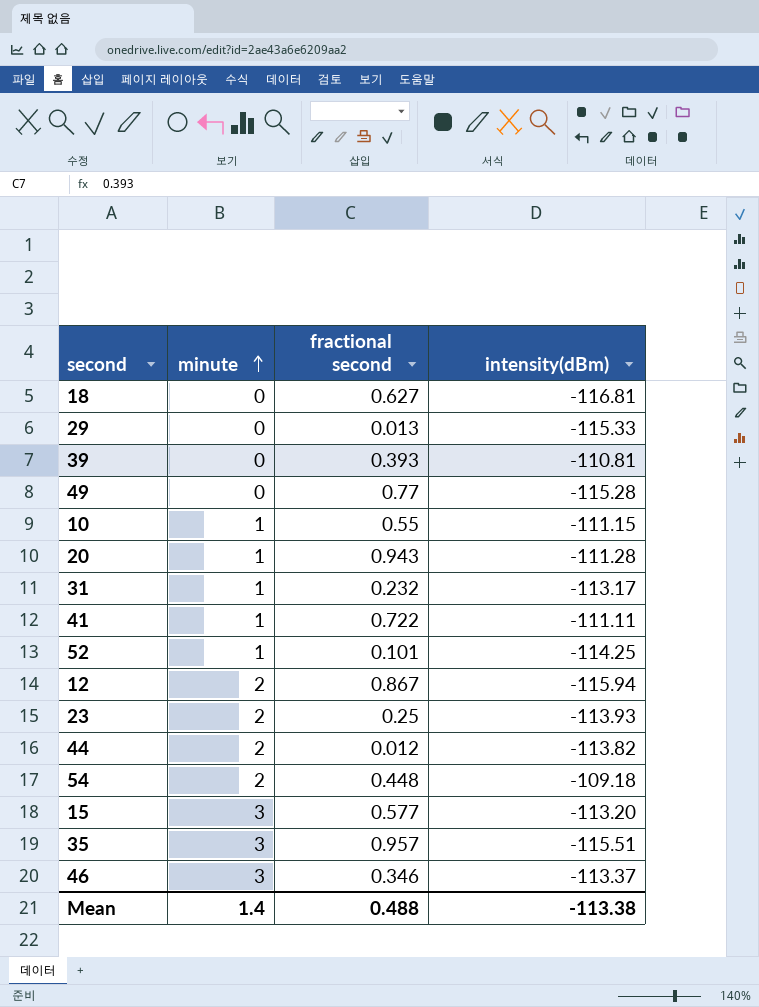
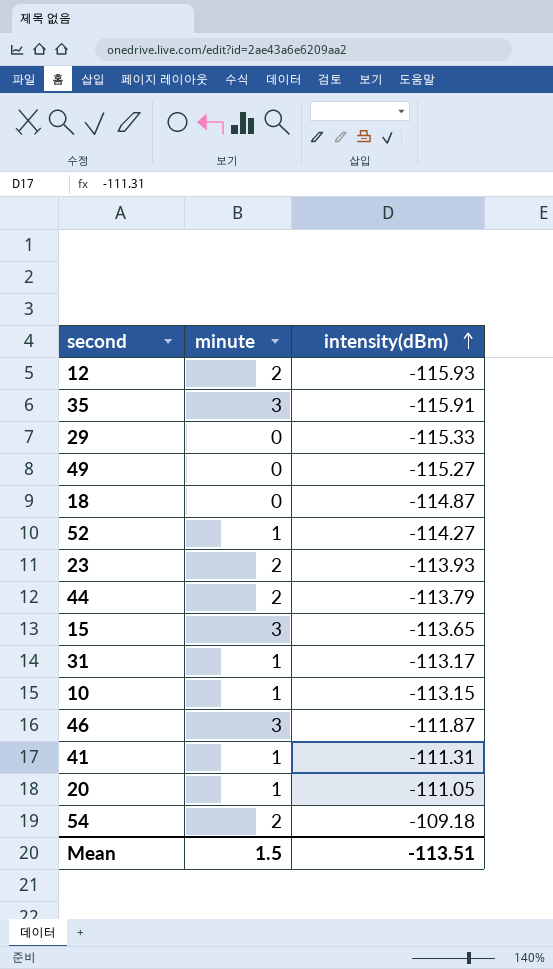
row order: minute ascending -> intensity(dBm) ascending
column fractional second | position: 3 -> none
row 39: 0 | 0.393 | -110.81 -> none
12 | intensity(dBm): -115.94 -> -115.93
35 | intensity(dBm): -115.51 -> -115.91
49 | intensity(dBm): -115.28 -> -115.27
18 | intensity(dBm): -116.81 -> -114.87
52 | intensity(dBm): -114.25 -> -114.27
44 | intensity(dBm): -113.82 -> -113.79
15 | intensity(dBm): -113.20 -> -113.65
10 | intensity(dBm): -111.15 -> -113.15
46 | intensity(dBm): -113.37 -> -111.87
41 | intensity(dBm): -111.11 -> -111.31
20 | intensity(dBm): -111.28 -> -111.05
Mean | minute: 1.4 -> 1.5
Mean | intensity(dBm): -113.38 -> -113.51

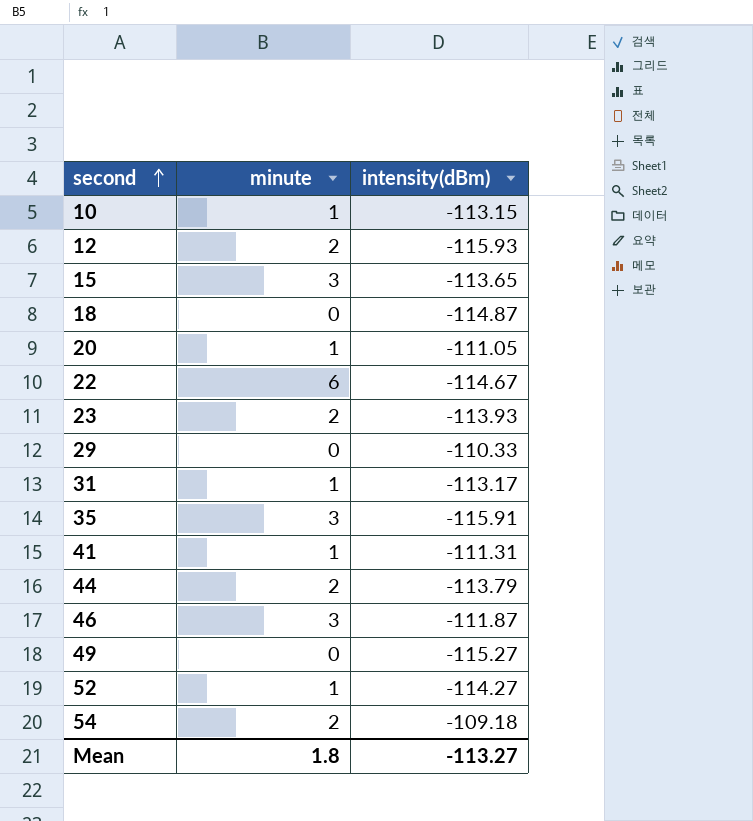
row order: intensity(dBm) ascending -> second ascending
row 22: none -> 6 | -114.67
29 | intensity(dBm): -115.33 -> -110.33
Mean | minute: 1.5 -> 1.8
Mean | intensity(dBm): -113.51 -> -113.27

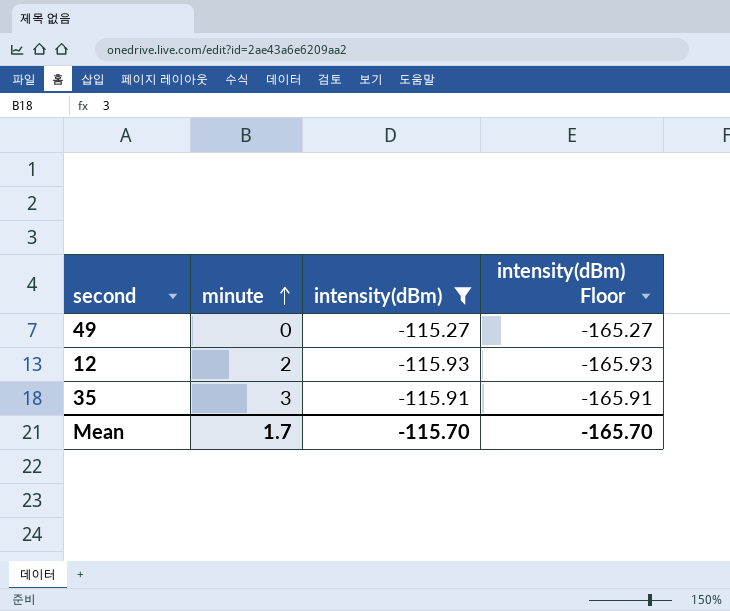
filter: none -> intensity(dBm) <= -115.27
row order: second ascending -> minute ascending
column intensity(dBm) Floor | formula: none -> [intensity(dBm)] - 50
Mean | minute: 1.8 -> 1.7
Mean | intensity(dBm): -113.27 -> -115.70

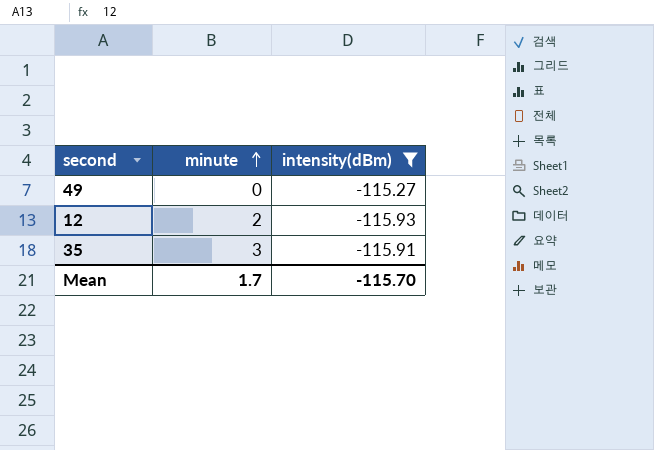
column intensity(dBm) Floor | formula: [intensity(dBm)] - 50 -> none

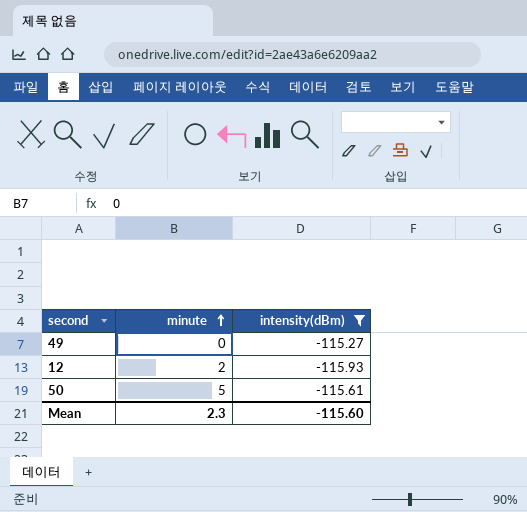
row 35: 3 | -115.91 -> none
row 50: none -> 5 | -115.61
Mean | minute: 1.7 -> 2.3
Mean | intensity(dBm): -115.70 -> -115.60

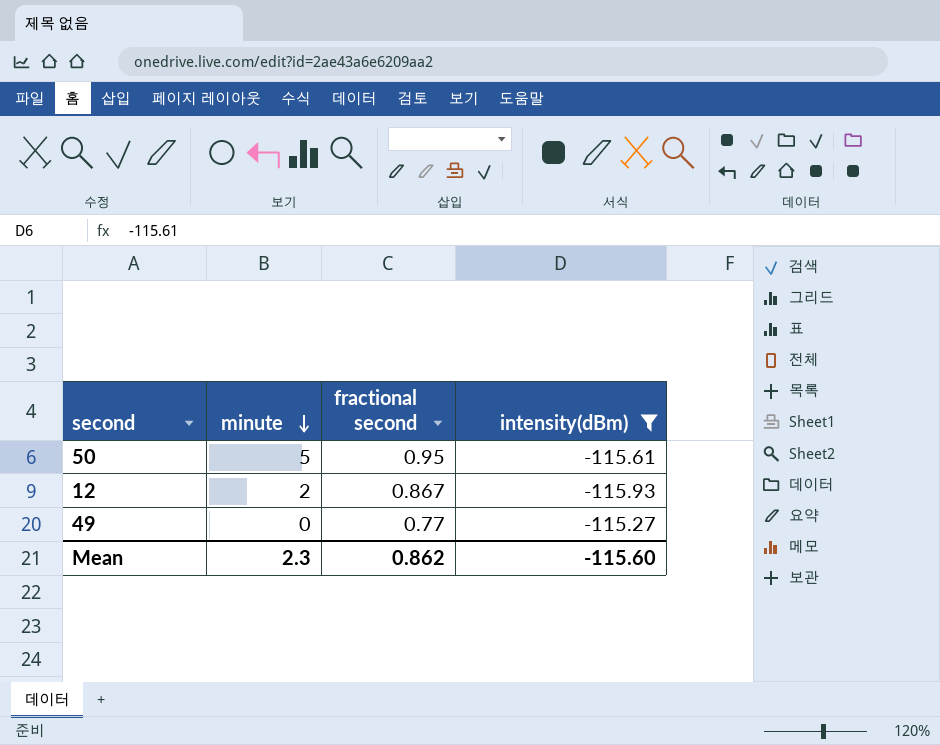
row order: minute ascending -> minute descending
column fractional second | position: none -> 3

